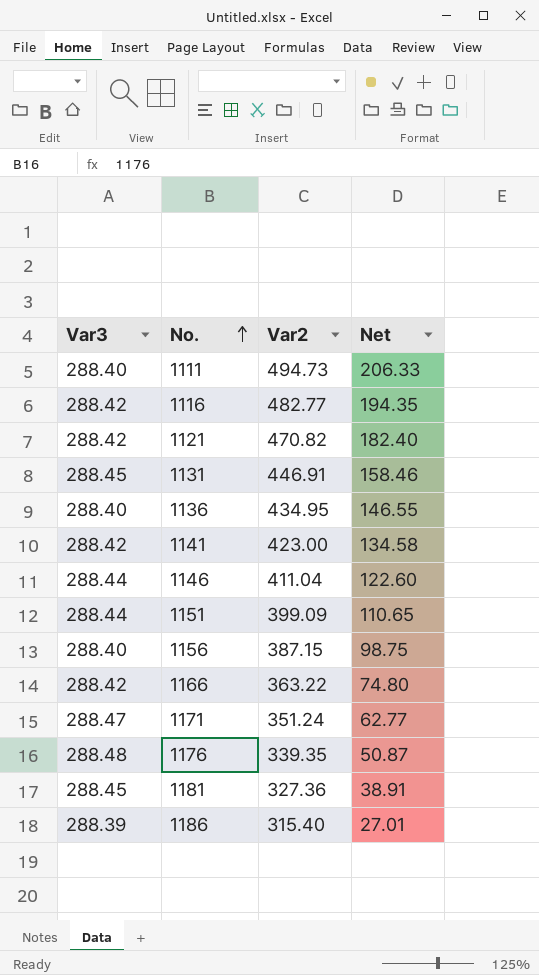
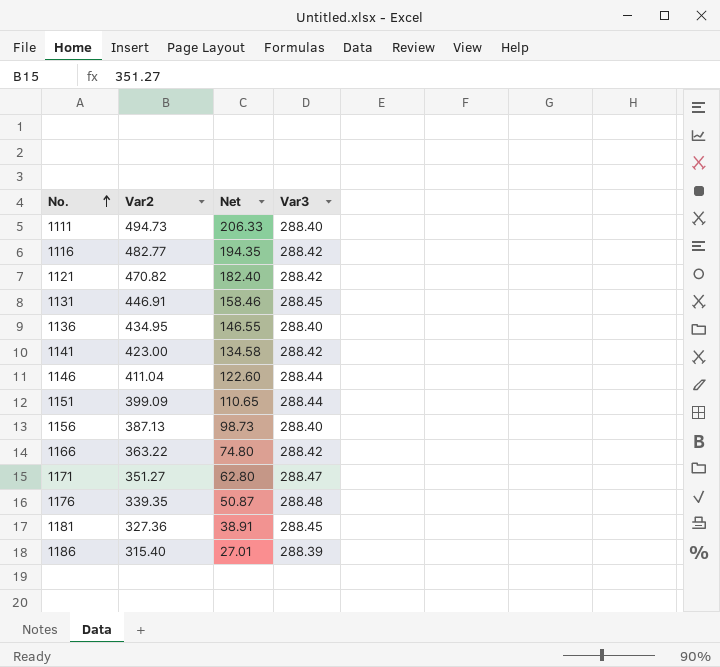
column Var3 | position: 1 -> 4
1156 | Var2: 387.15 -> 387.13
1156 | Net: 98.75 -> 98.73
1171 | Var2: 351.24 -> 351.27
1171 | Net: 62.77 -> 62.80

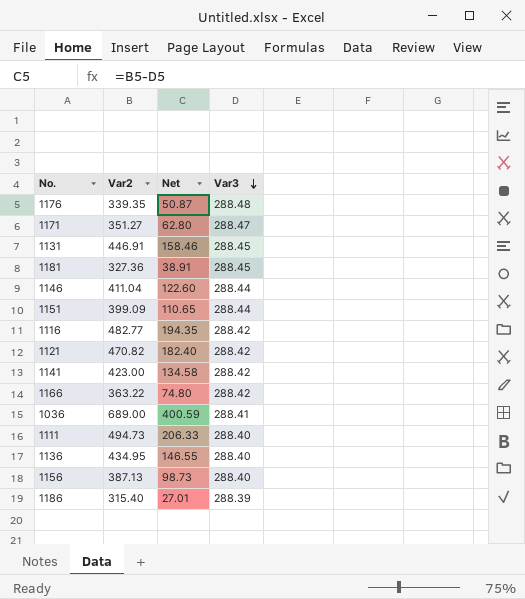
row order: No. ascending -> Var3 descending
row 1036: none -> 689.00 | 400.59 | 288.41

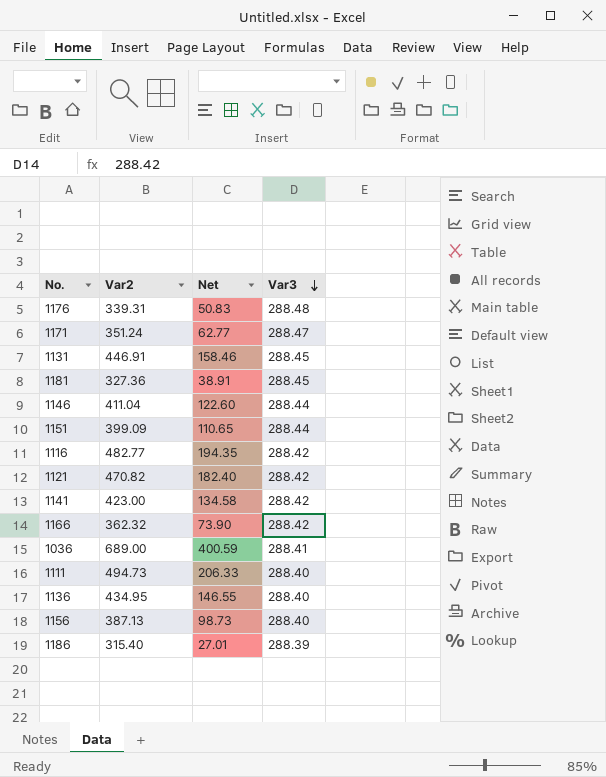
1176 | Var2: 339.35 -> 339.31
1176 | Net: 50.87 -> 50.83
1171 | Var2: 351.27 -> 351.24
1171 | Net: 62.80 -> 62.77
1166 | Var2: 363.22 -> 362.32
1166 | Net: 74.80 -> 73.90

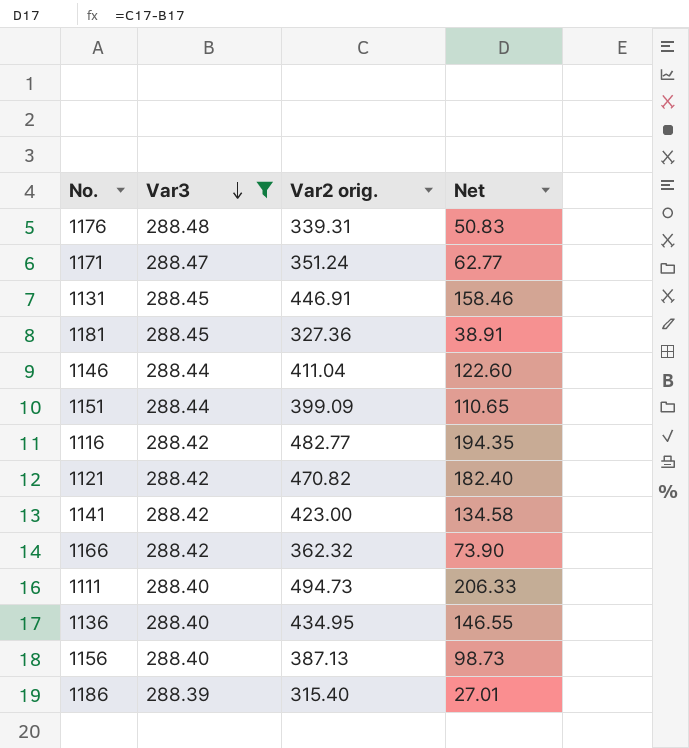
filter: none -> Var3 != 288.41
column Var3 | position: 4 -> 2
column name: Var2 -> Var2 orig.

